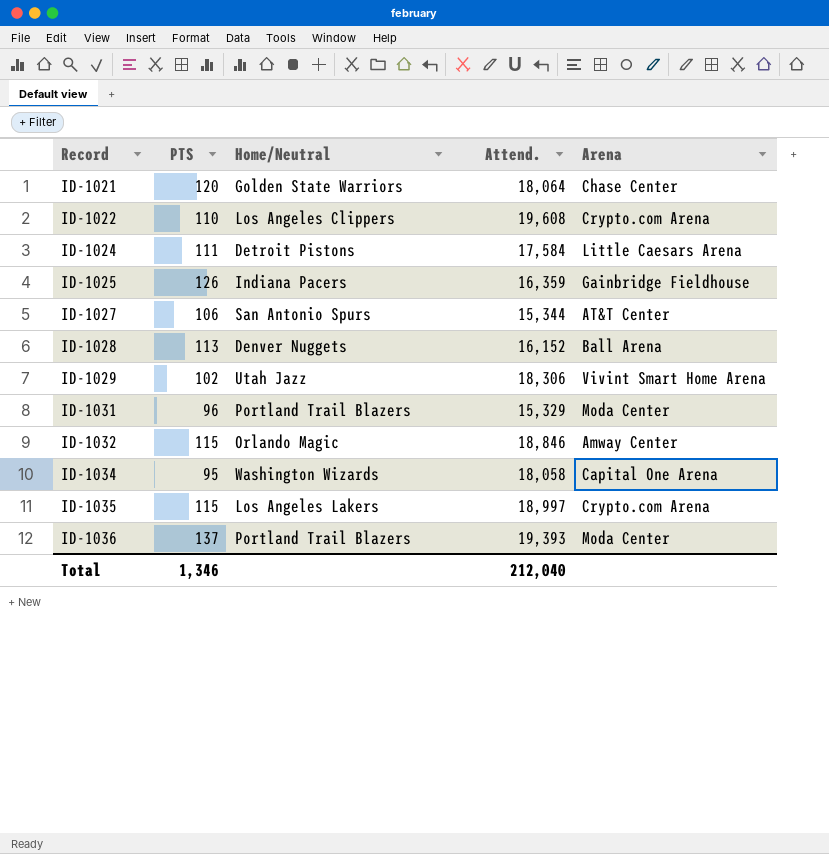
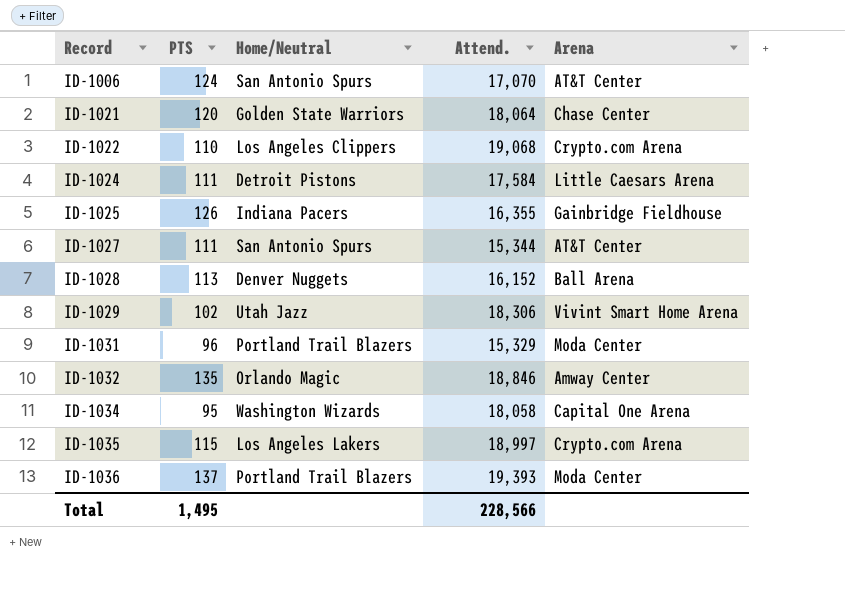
row ID-1006: none -> 124 | San Antonio Spurs | 17,070 | AT&T Center
ID-1022 | Attend.: 19,608 -> 19,068
ID-1025 | Attend.: 16,359 -> 16,355
ID-1027 | PTS: 106 -> 111
ID-1032 | PTS: 115 -> 135
Total | PTS: 1,346 -> 1,495
Total | Attend.: 212,040 -> 228,566

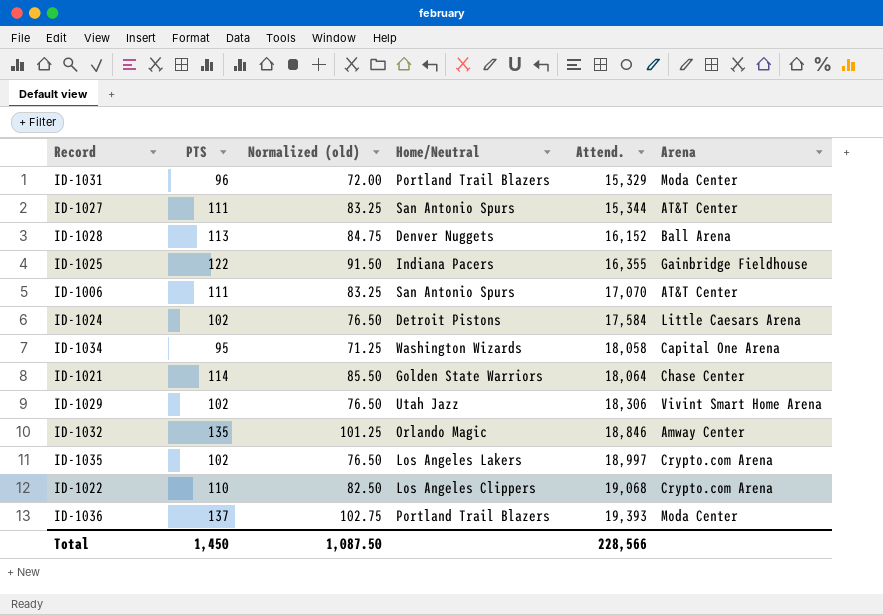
row order: Record ascending -> Attend. ascending
column Normalized (old) | formula: none -> [PTS] * 0.75
ID-1025 | PTS: 126 -> 122
ID-1006 | PTS: 124 -> 111
ID-1024 | PTS: 111 -> 102
ID-1021 | PTS: 120 -> 114
ID-1035 | PTS: 115 -> 102
Total | PTS: 1,495 -> 1,450

